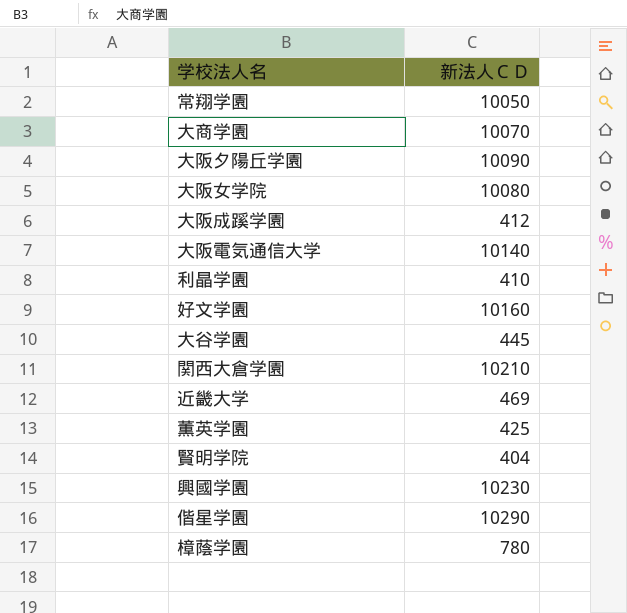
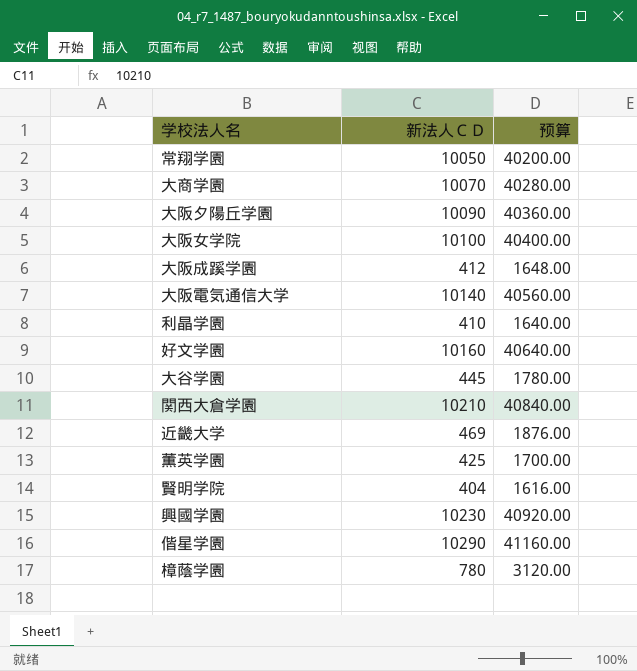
column 预算 | formula: none -> [新法人ＣＤ] * 4
大阪女学院 | 新法人ＣＤ: 10080 -> 10100

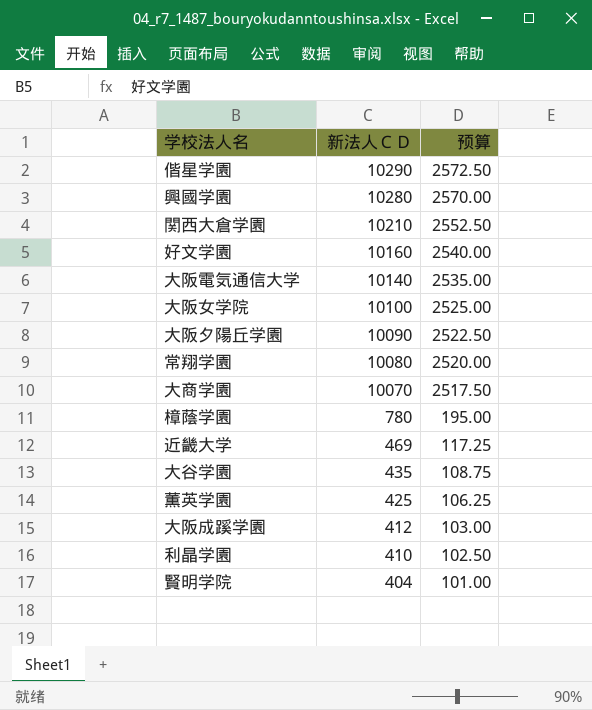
row order: none -> 新法人ＣＤ descending
column 预算 | formula: [新法人ＣＤ] * 4 -> [新法人ＣＤ] * 0.25
興國学園 | 新法人ＣＤ: 10230 -> 10280
常翔学園 | 新法人ＣＤ: 10050 -> 10080
大谷学園 | 新法人ＣＤ: 445 -> 435

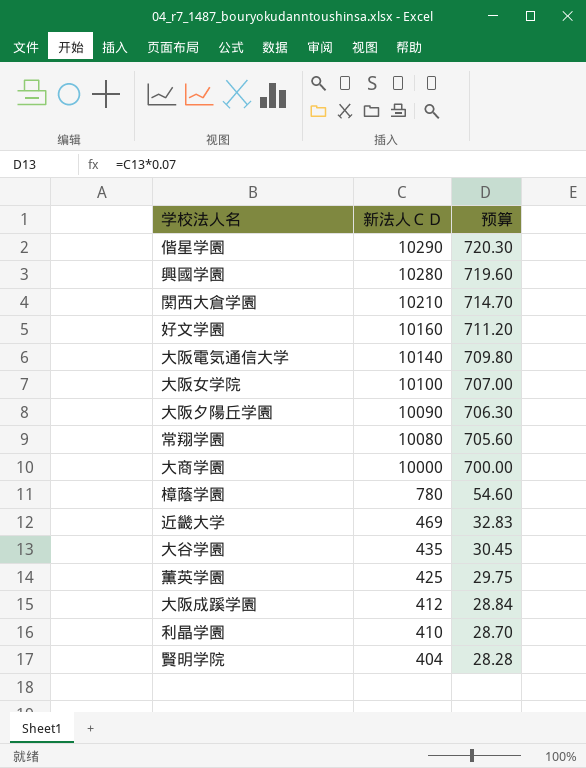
column 预算 | formula: [新法人ＣＤ] * 0.25 -> [新法人ＣＤ] * 0.07
大商学園 | 新法人ＣＤ: 10070 -> 10000

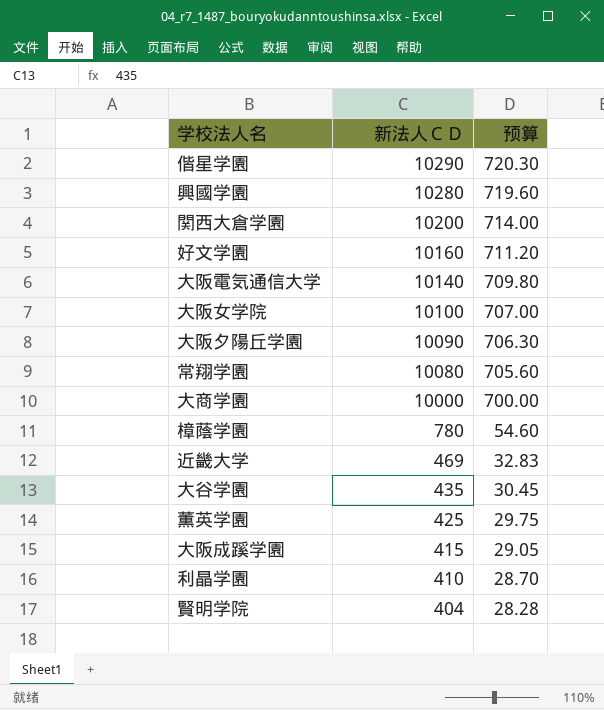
関西大倉学園 | 新法人ＣＤ: 10210 -> 10200
関西大倉学園 | 预算: 714.70 -> 714.00
大阪成蹊学園 | 新法人ＣＤ: 412 -> 415
大阪成蹊学園 | 预算: 28.84 -> 29.05

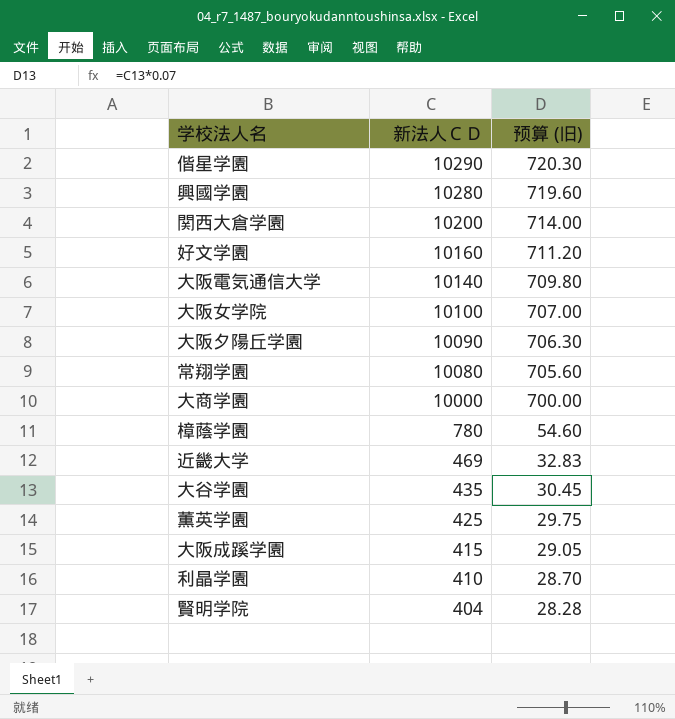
column name: 预算 -> 预算 (旧)

